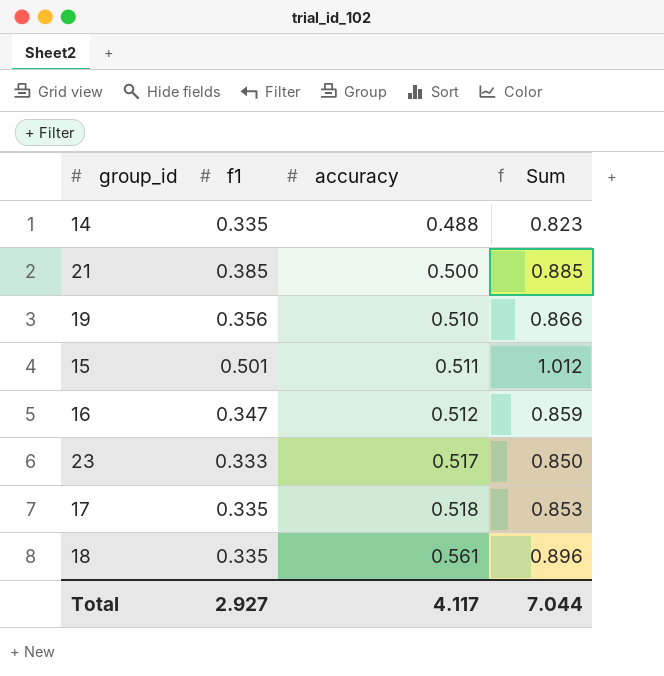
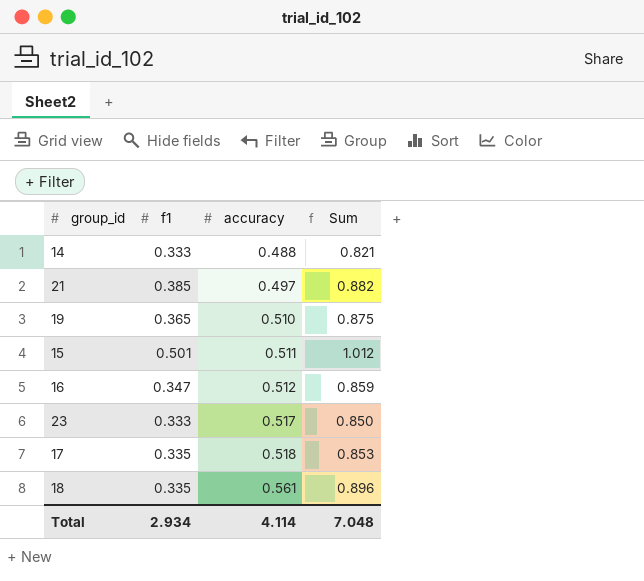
14 | f1: 0.335 -> 0.333
14 | Sum: 0.823 -> 0.821
21 | accuracy: 0.500 -> 0.497
21 | Sum: 0.885 -> 0.882
19 | f1: 0.356 -> 0.365
19 | Sum: 0.866 -> 0.875
Total | f1: 2.927 -> 2.934
Total | accuracy: 4.117 -> 4.114
Total | Sum: 7.044 -> 7.048

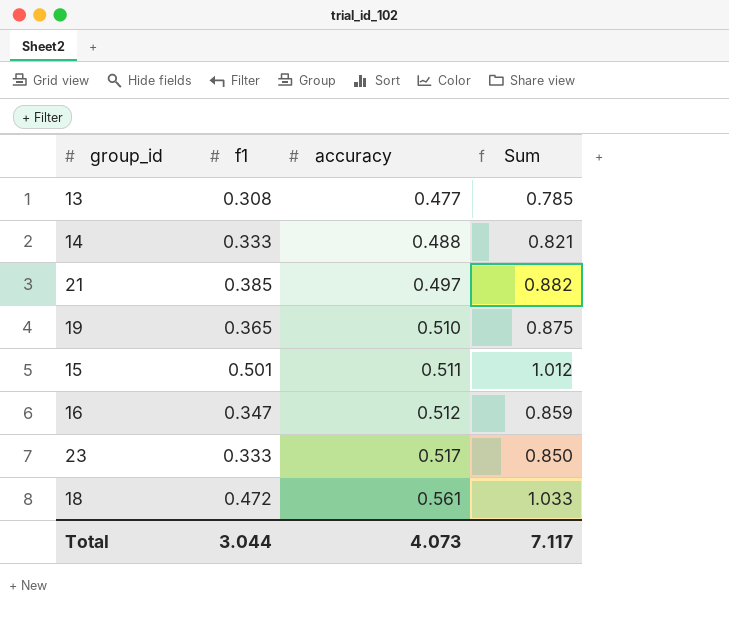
row 17: 0.335 | 0.518 | 0.853 -> none
row 13: none -> 0.308 | 0.477 | 0.785
18 | f1: 0.335 -> 0.472
18 | Sum: 0.896 -> 1.033
Total | f1: 2.934 -> 3.044
Total | accuracy: 4.114 -> 4.073
Total | Sum: 7.048 -> 7.117

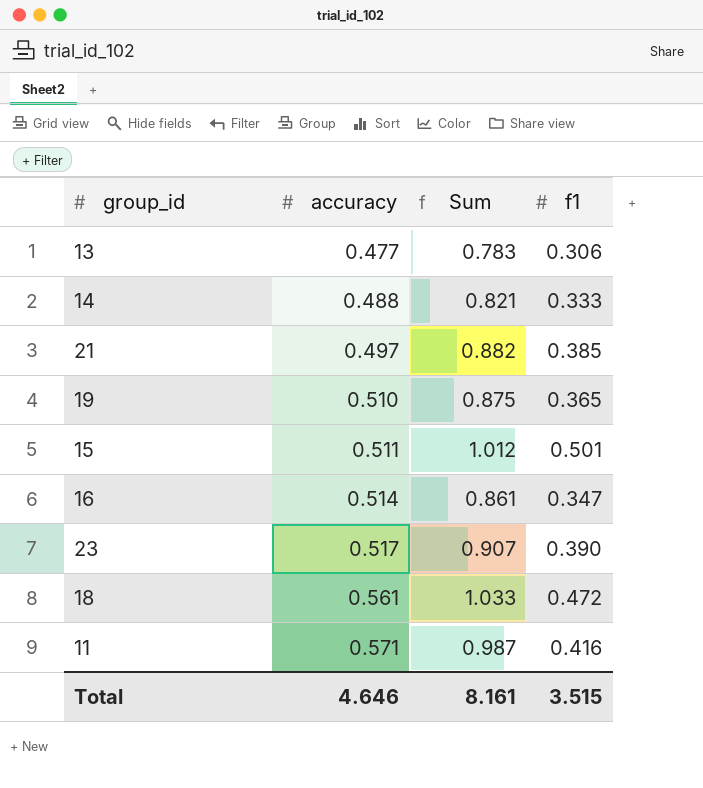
column f1 | position: 2 -> 4
13 | Sum: 0.785 -> 0.783
13 | f1: 0.308 -> 0.306
16 | accuracy: 0.512 -> 0.514
16 | Sum: 0.859 -> 0.861
23 | Sum: 0.850 -> 0.907
23 | f1: 0.333 -> 0.390
row 11: none -> 0.571 | 0.987 | 0.416
Total | accuracy: 4.073 -> 4.646
Total | Sum: 7.117 -> 8.161
Total | f1: 3.044 -> 3.515

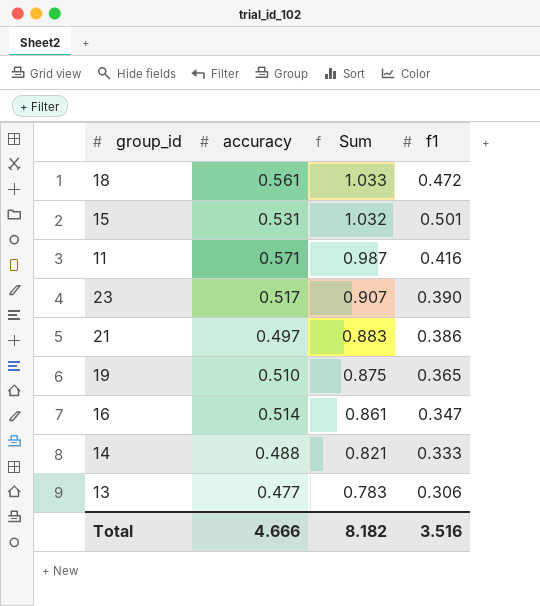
row order: accuracy ascending -> Sum descending
15 | accuracy: 0.511 -> 0.531
15 | Sum: 1.012 -> 1.032
21 | Sum: 0.882 -> 0.883
21 | f1: 0.385 -> 0.386
Total | accuracy: 4.646 -> 4.666
Total | Sum: 8.161 -> 8.182
Total | f1: 3.515 -> 3.516

